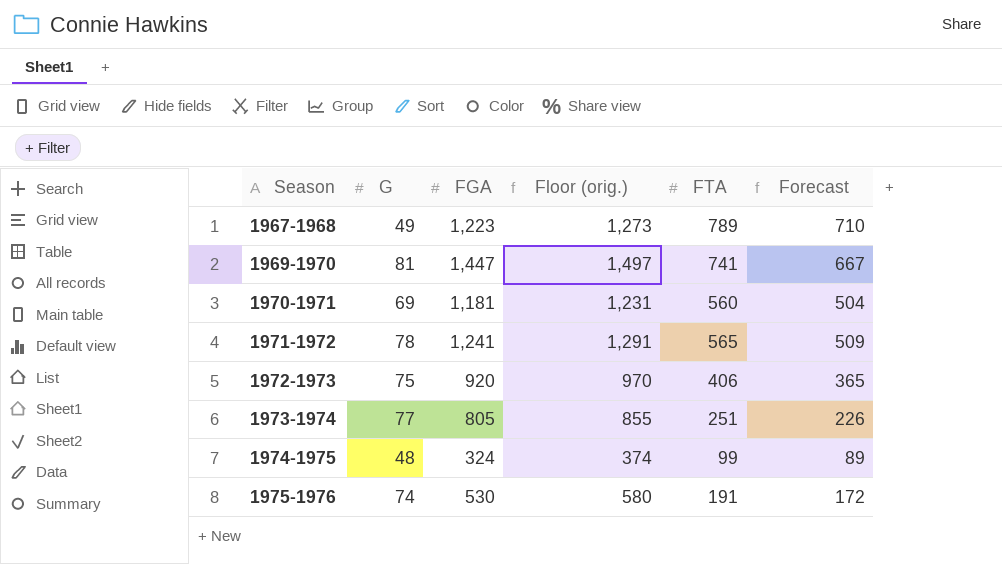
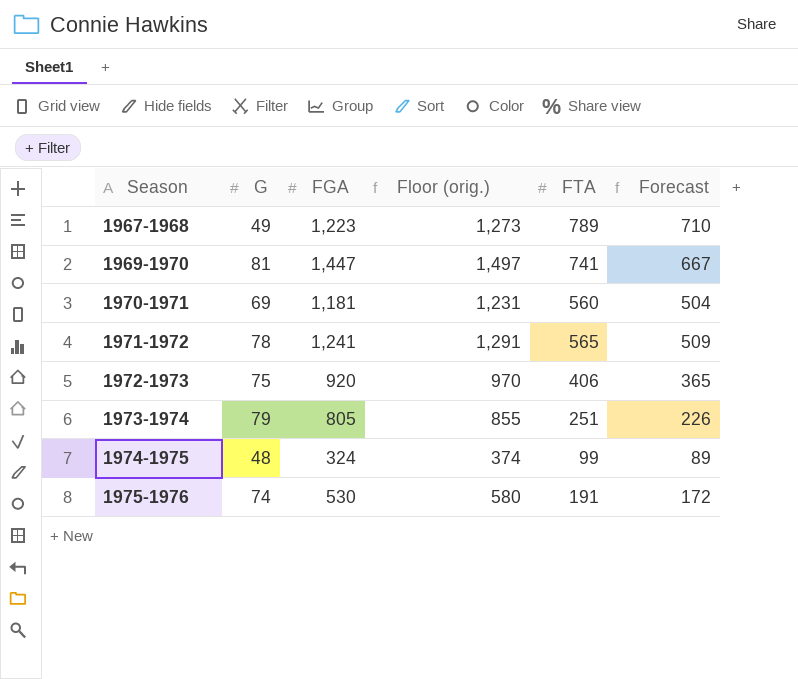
1973-1974 | G: 77 -> 79

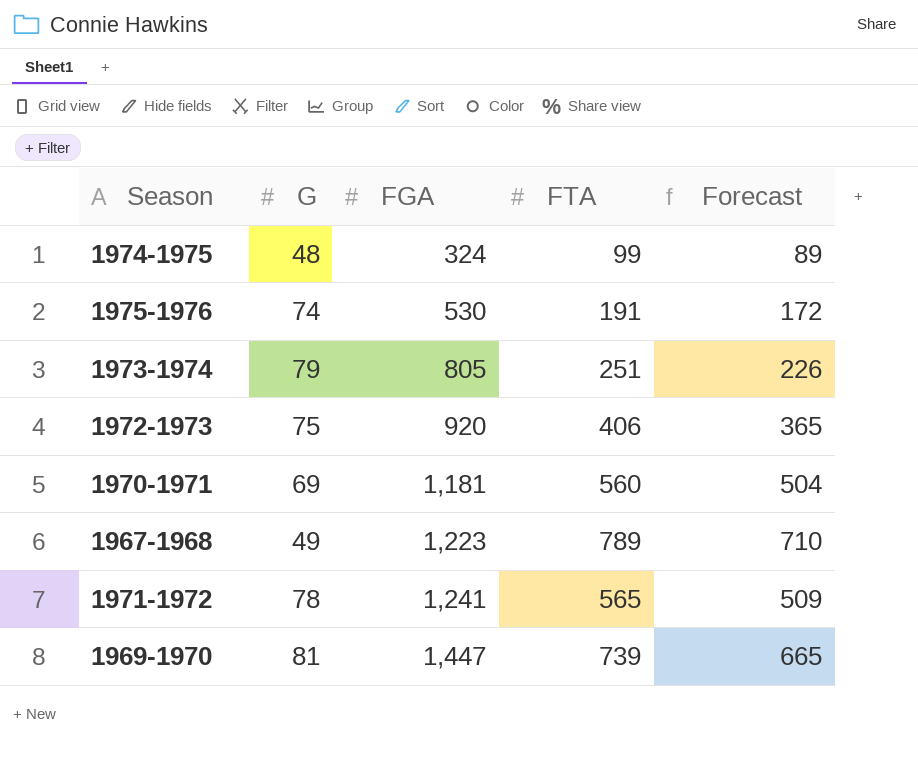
row order: Season ascending -> FGA ascending
column Floor (orig.) | formula: [FGA] + 50 -> none
1969-1970 | FTA: 741 -> 739
1969-1970 | Forecast: 667 -> 665

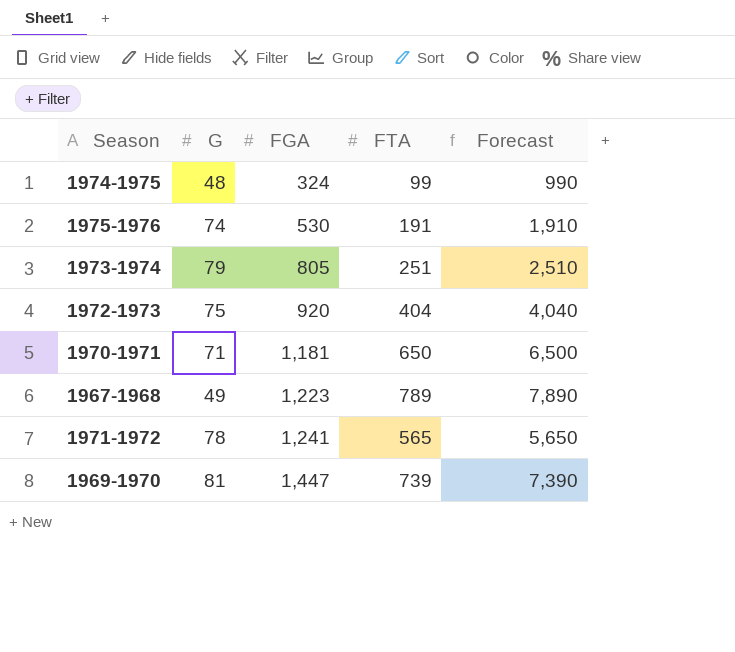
column Forecast | formula: [FTA] * 0.9 -> [FTA] * 10
1972-1973 | FTA: 406 -> 404
1970-1971 | G: 69 -> 71
1970-1971 | FTA: 560 -> 650

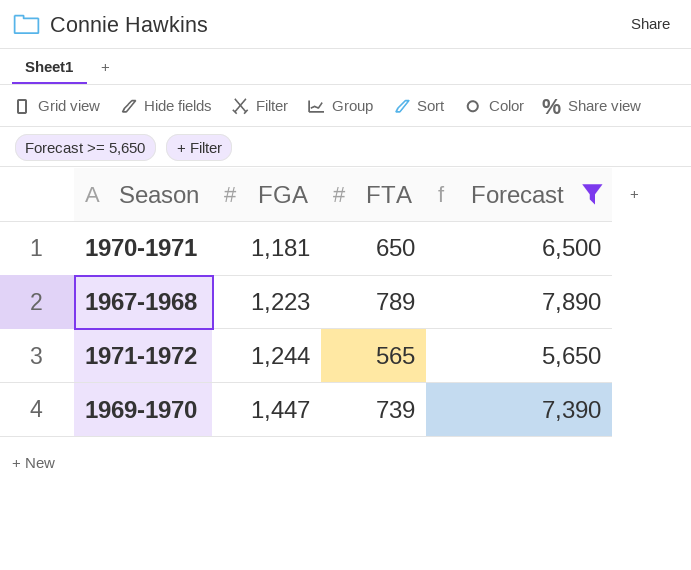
filter: none -> Forecast >= 5,650
column G | position: 2 -> none
1971-1972 | FGA: 1,241 -> 1,244

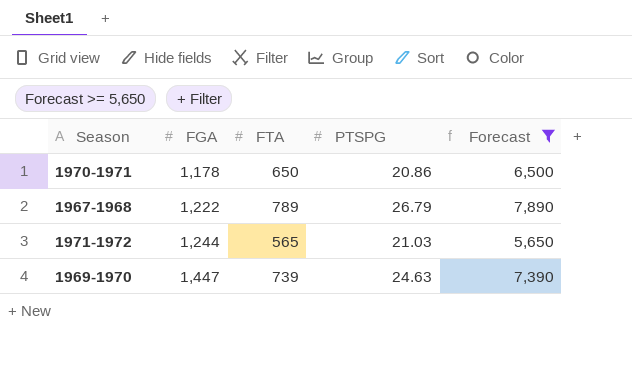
column PTSPG | position: none -> 4
1970-1971 | FGA: 1,181 -> 1,178
1967-1968 | FGA: 1,223 -> 1,222

